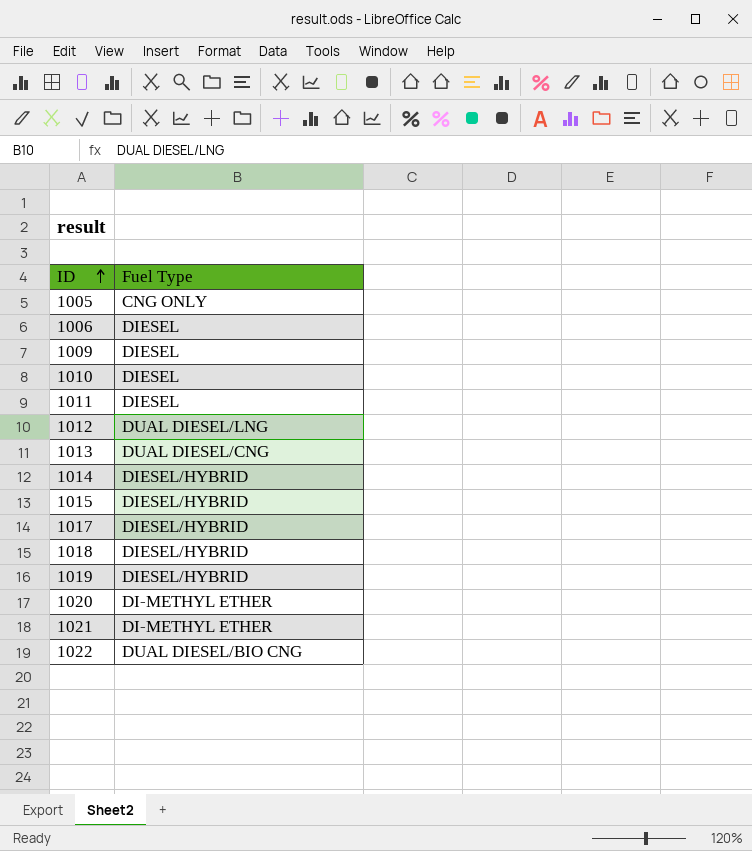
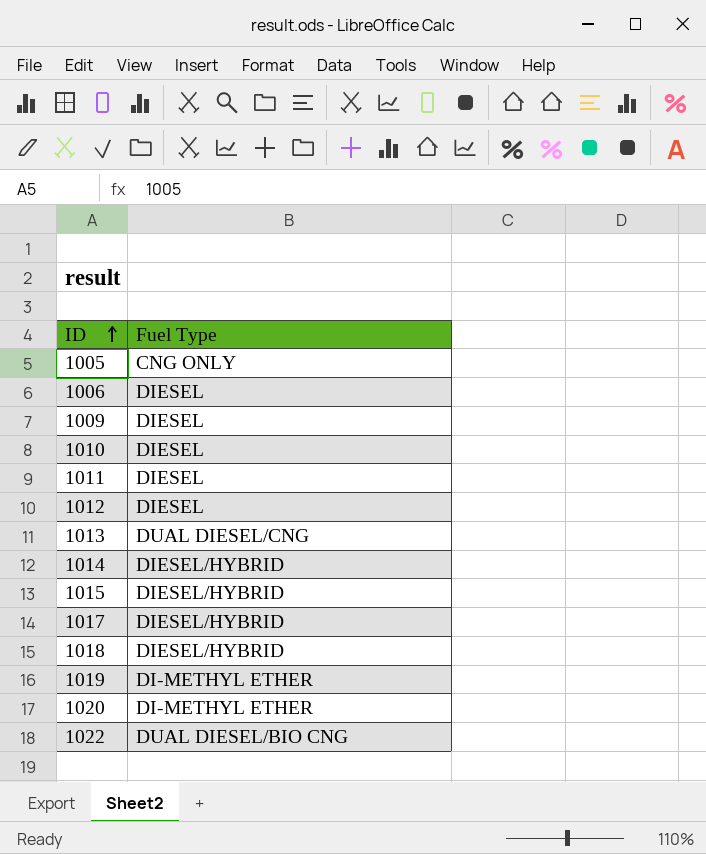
row 1021: DI-METHYL ETHER -> none
1012 | Fuel Type: DUAL DIESEL/LNG -> DIESEL
1019 | Fuel Type: DIESEL/HYBRID -> DI-METHYL ETHER

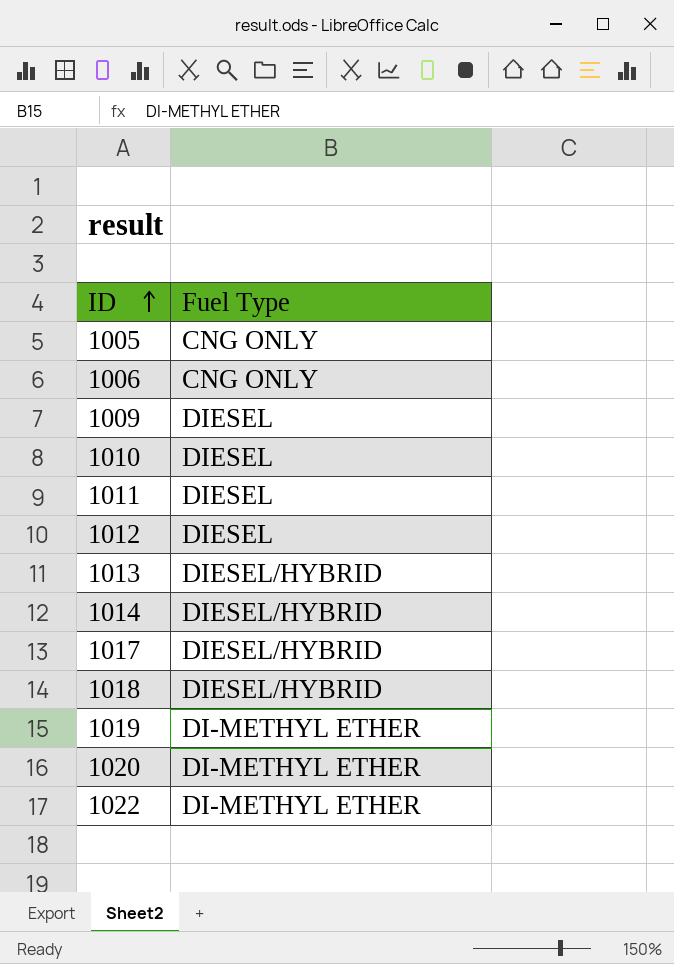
row 1015: DIESEL/HYBRID -> none
1006 | Fuel Type: DIESEL -> CNG ONLY
1013 | Fuel Type: DUAL DIESEL/CNG -> DIESEL/HYBRID
1022 | Fuel Type: DUAL DIESEL/BIO CNG -> DI-METHYL ETHER

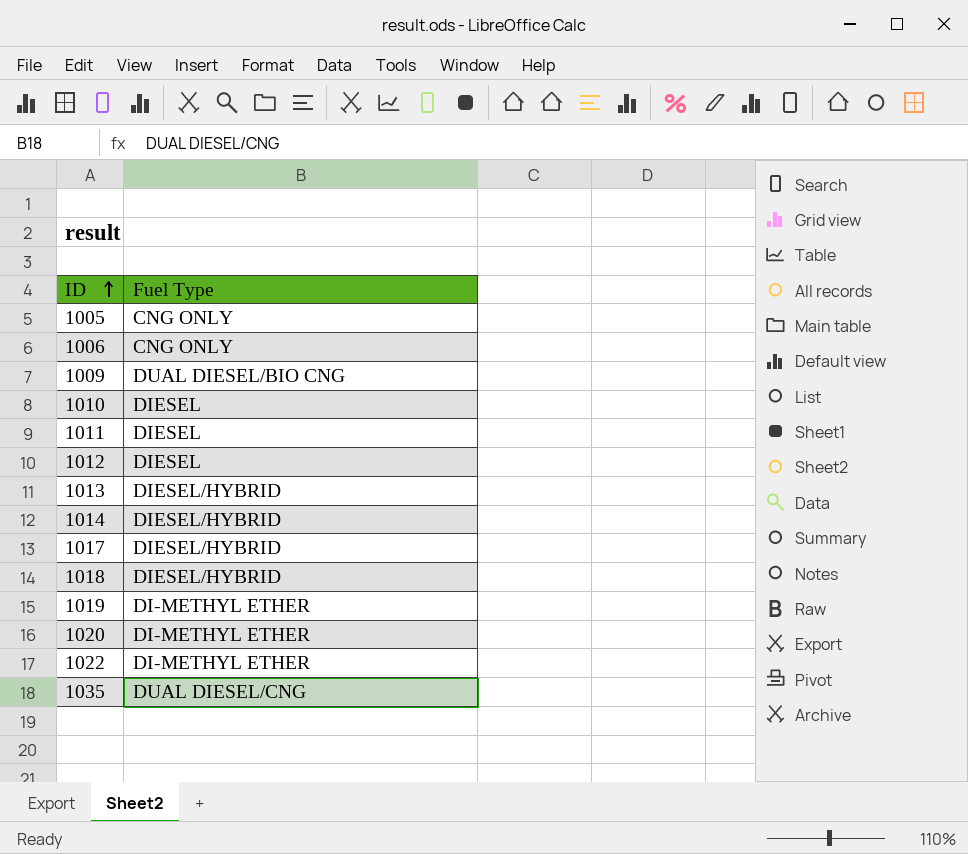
1009 | Fuel Type: DIESEL -> DUAL DIESEL/BIO CNG
row 1035: none -> DUAL DIESEL/CNG

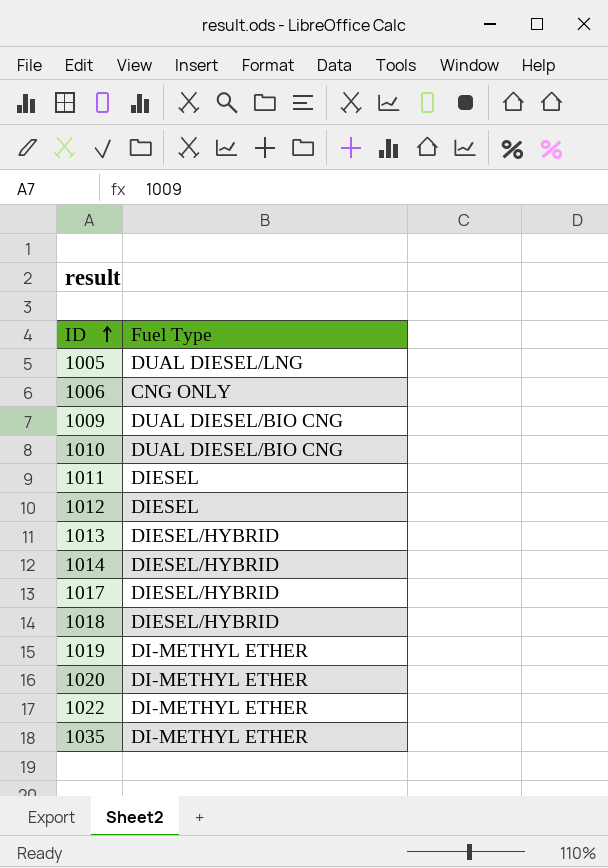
1005 | Fuel Type: CNG ONLY -> DUAL DIESEL/LNG
1010 | Fuel Type: DIESEL -> DUAL DIESEL/BIO CNG
1035 | Fuel Type: DUAL DIESEL/CNG -> DI-METHYL ETHER

